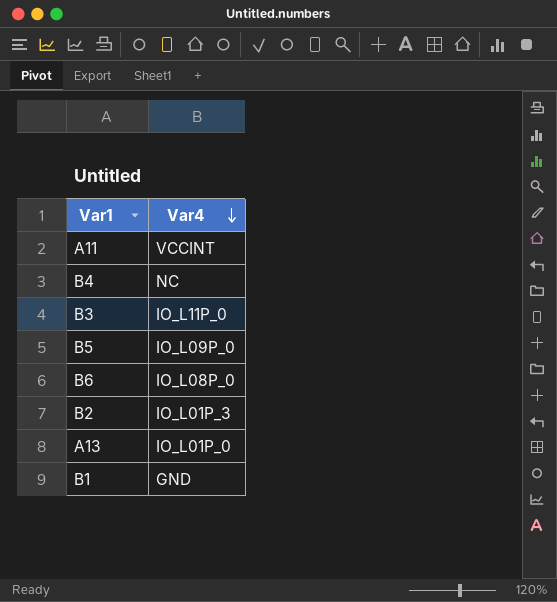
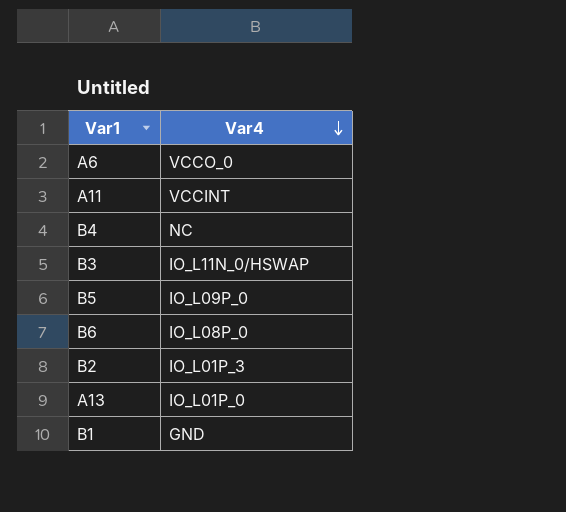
row A6: none -> VCCO_0
B3 | Var4: IO_L11P_0 -> IO_L11N_0/HSWAP

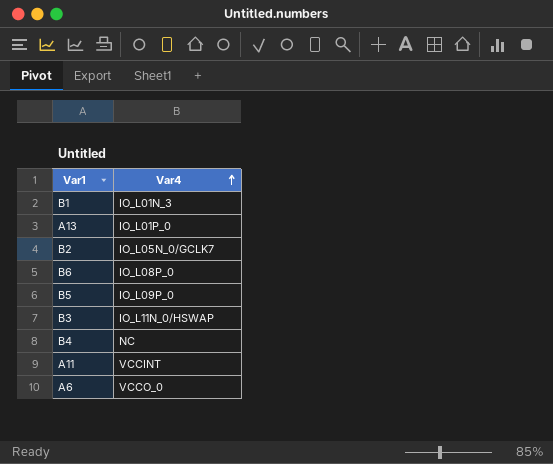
row order: Var4 descending -> Var4 ascending
B1 | Var4: GND -> IO_L01N_3
B2 | Var4: IO_L01P_3 -> IO_L05N_0/GCLK7

